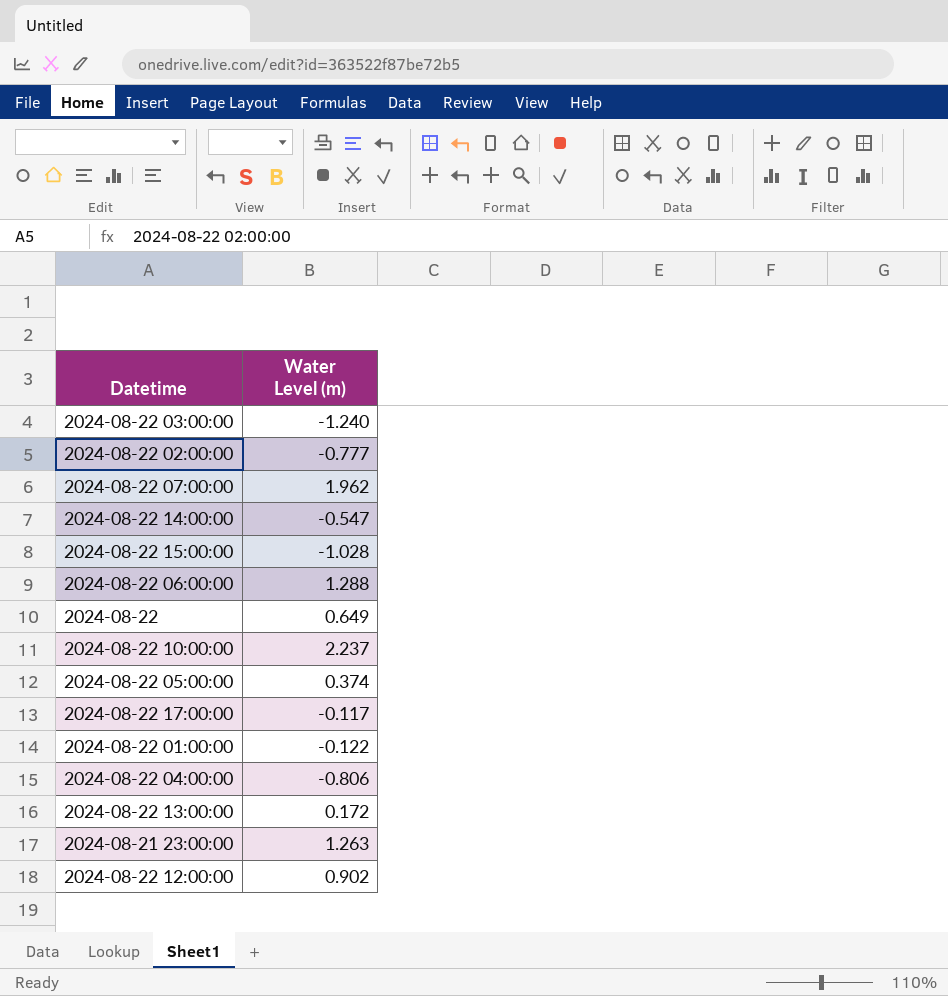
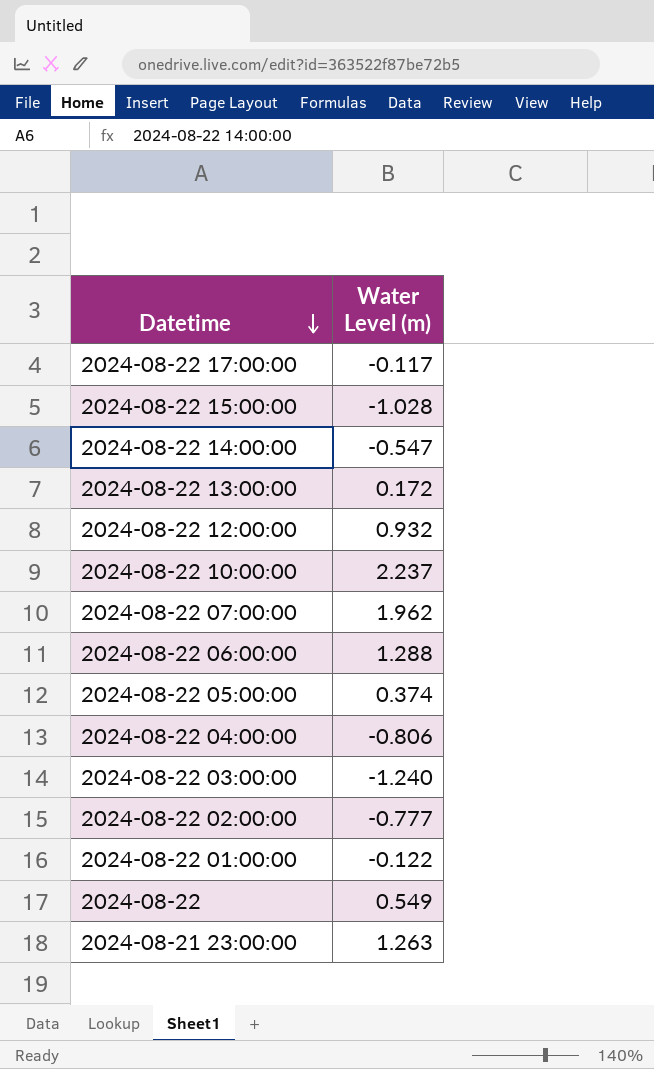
row order: none -> Datetime descending
2024-08-22 12:00:00 | Water Level (m): 0.902 -> 0.932
2024-08-22 | Water Level (m): 0.649 -> 0.549

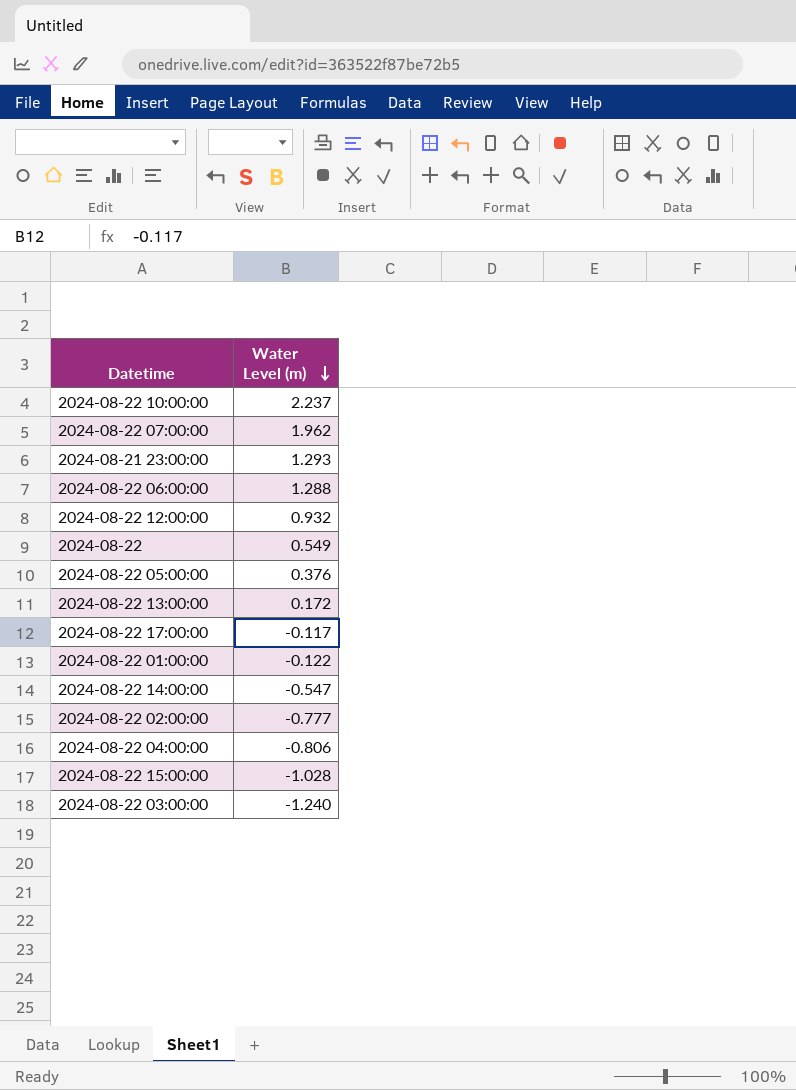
row order: Datetime descending -> Water Level (m) descending
2024-08-21 23:00:00 | Water Level (m): 1.263 -> 1.293
2024-08-22 05:00:00 | Water Level (m): 0.374 -> 0.376

